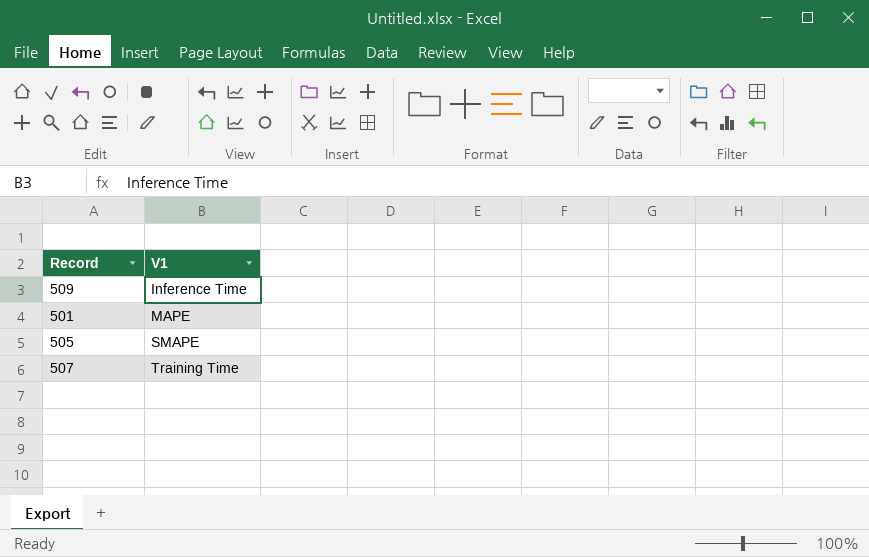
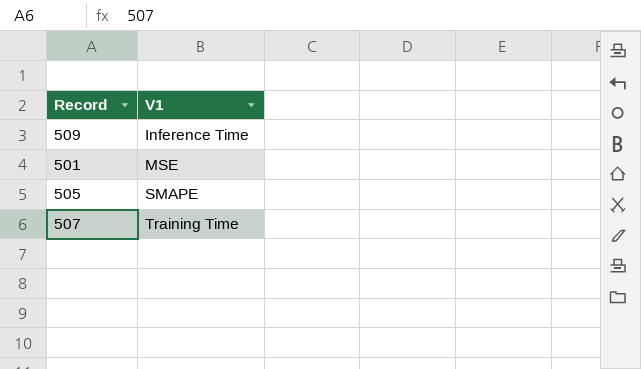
501 | V1: MAPE -> MSE

